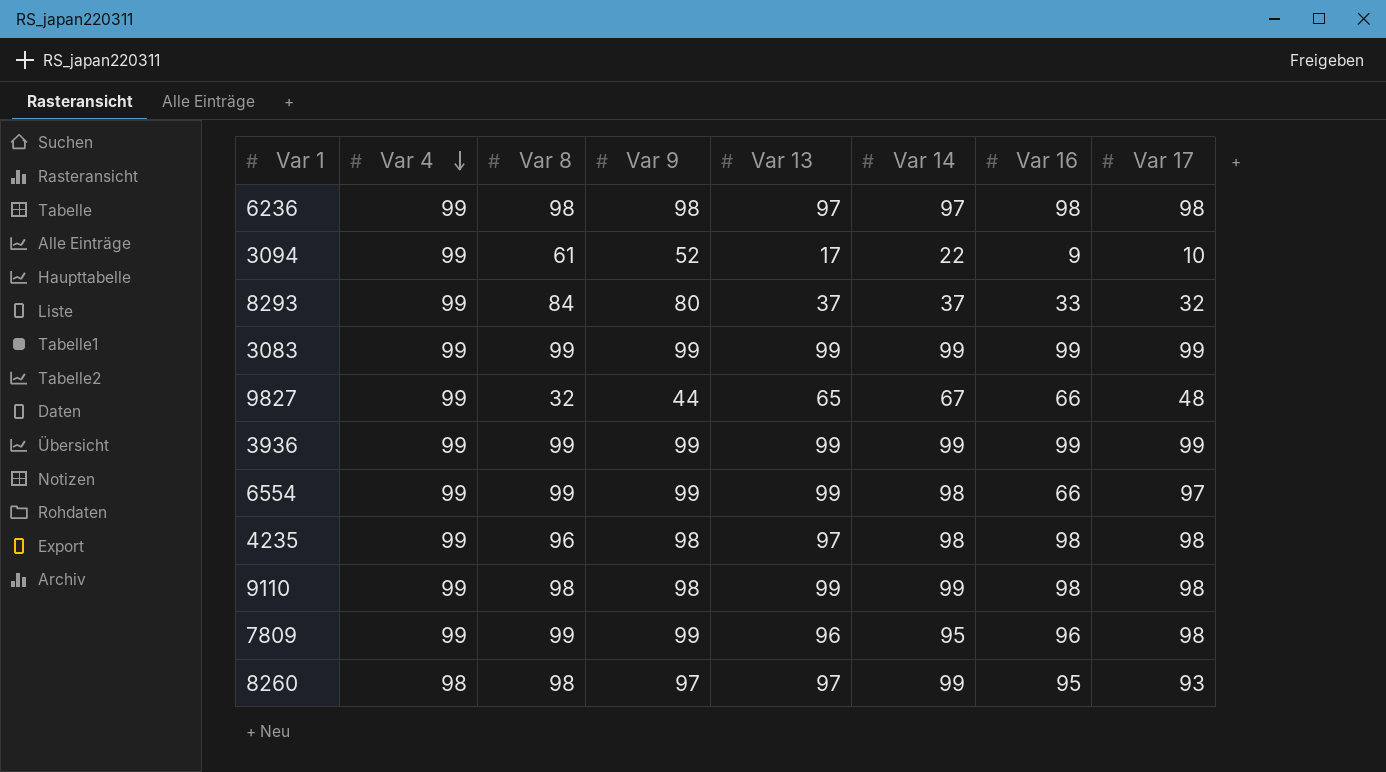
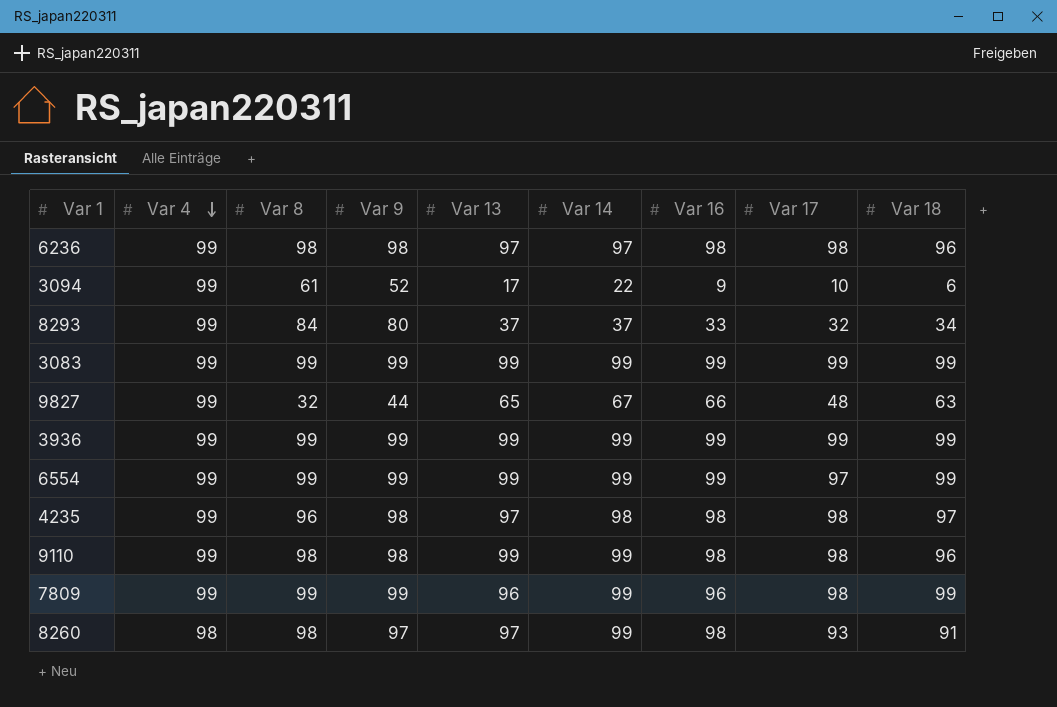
column Var 18 | position: none -> 9
6554 | Var 14: 98 -> 99
6554 | Var 16: 66 -> 99
7809 | Var 14: 95 -> 99
8260 | Var 16: 95 -> 98

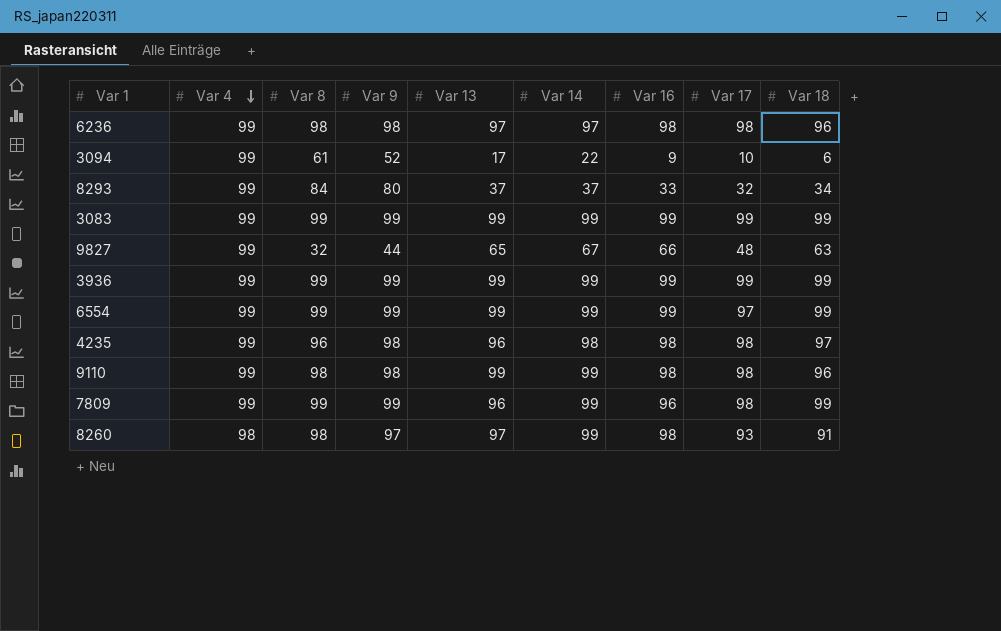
4235 | Var 13: 97 -> 96

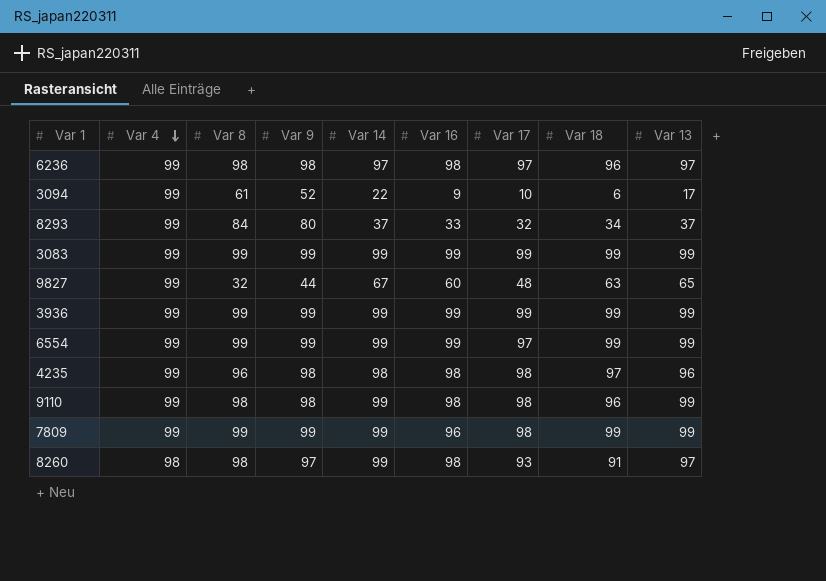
column Var 13 | position: 5 -> 9
6236 | Var 17: 98 -> 97
9827 | Var 16: 66 -> 60
7809 | Var 13: 96 -> 99

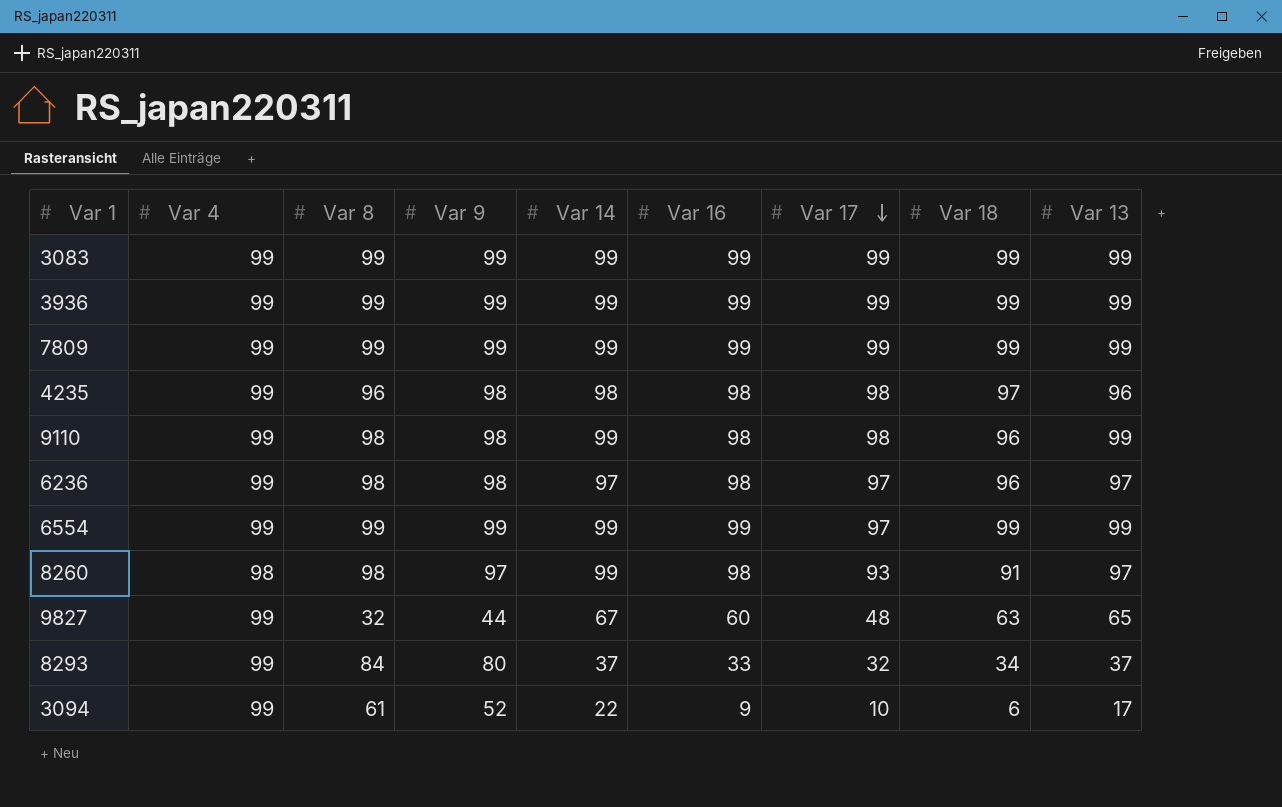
row order: Var 4 descending -> Var 17 descending
7809 | Var 16: 96 -> 99
7809 | Var 17: 98 -> 99

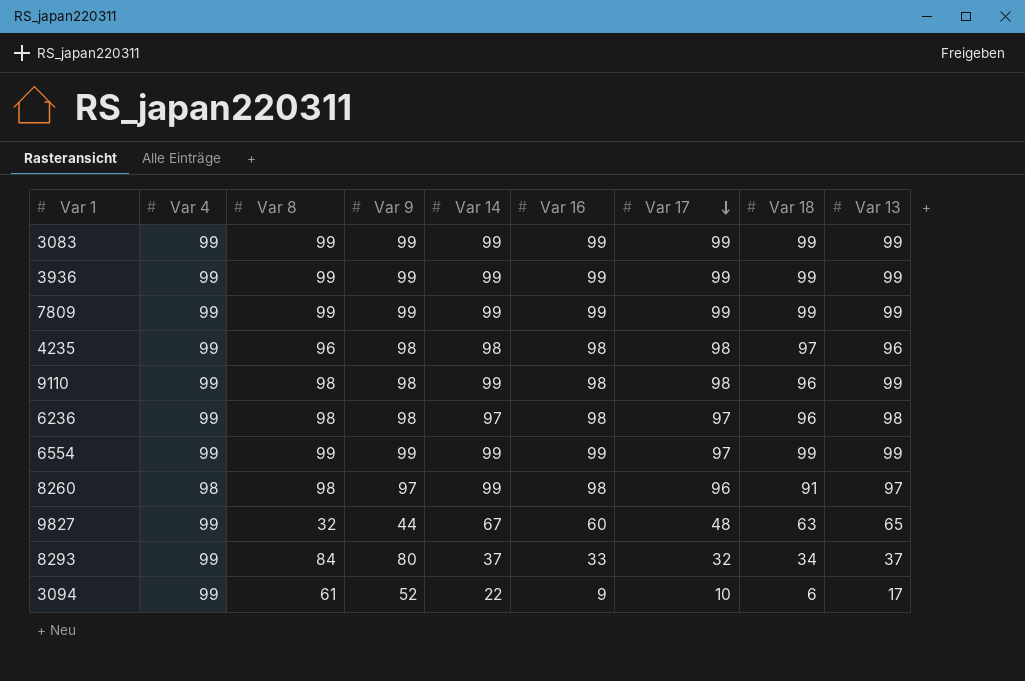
6236 | Var 13: 97 -> 98
8260 | Var 17: 93 -> 96

